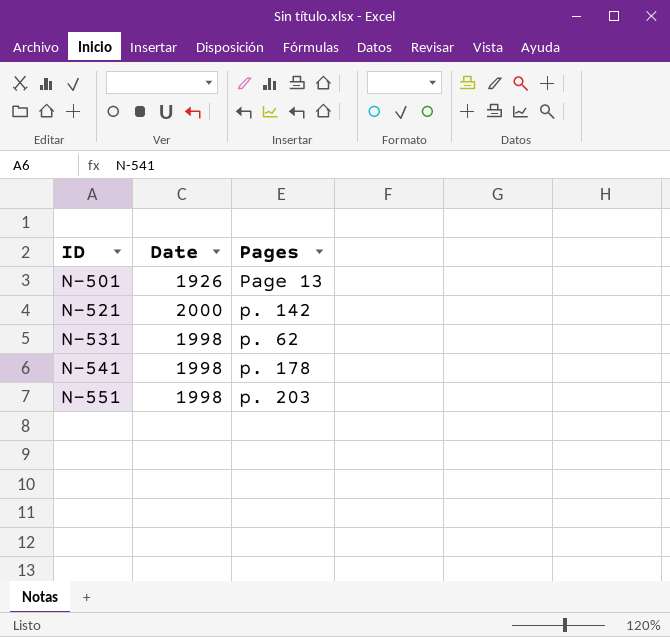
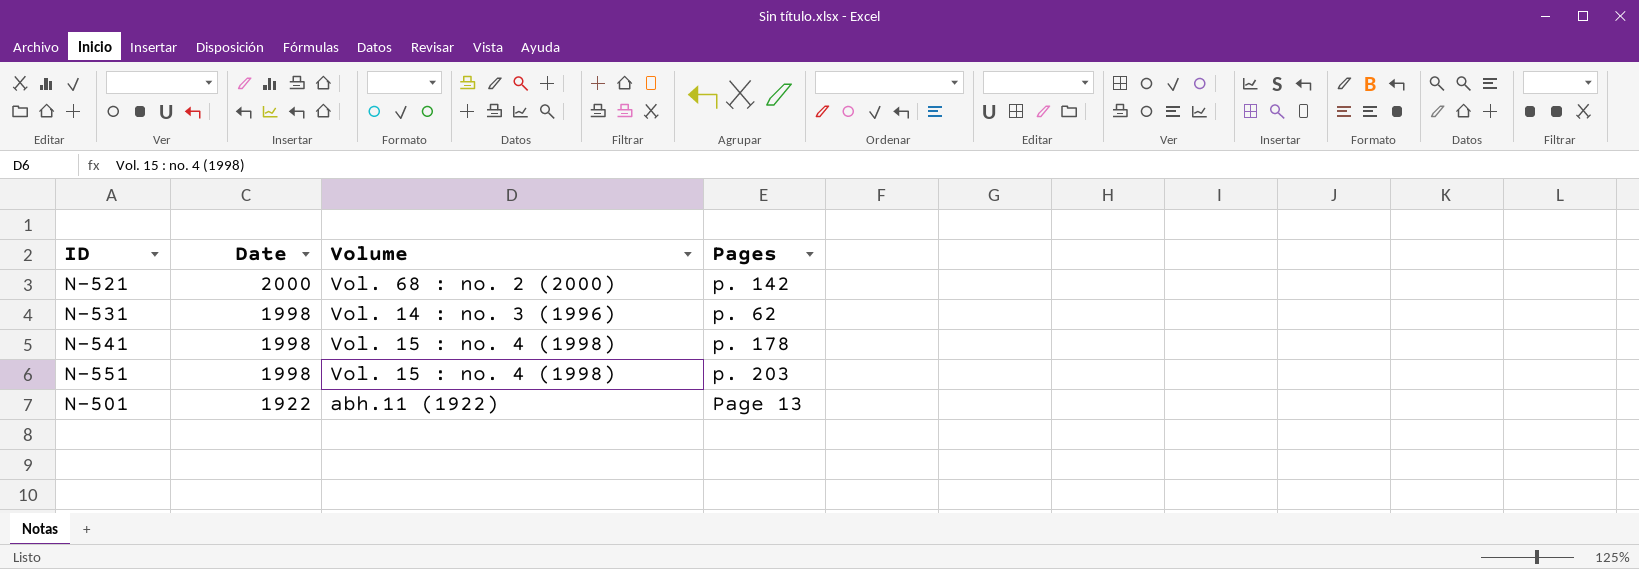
row order: ID ascending -> Date descending
column Volume | position: none -> 3
N-501 | Date: 1926 -> 1922

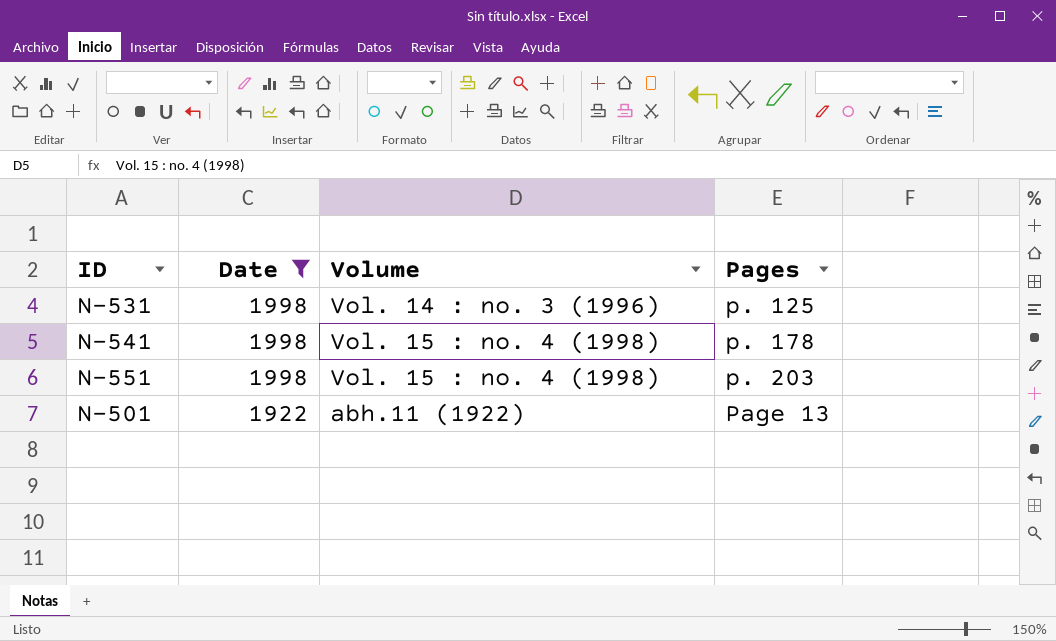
filter: none -> Date != 2000
N-531 | Pages: p. 62 -> p. 125

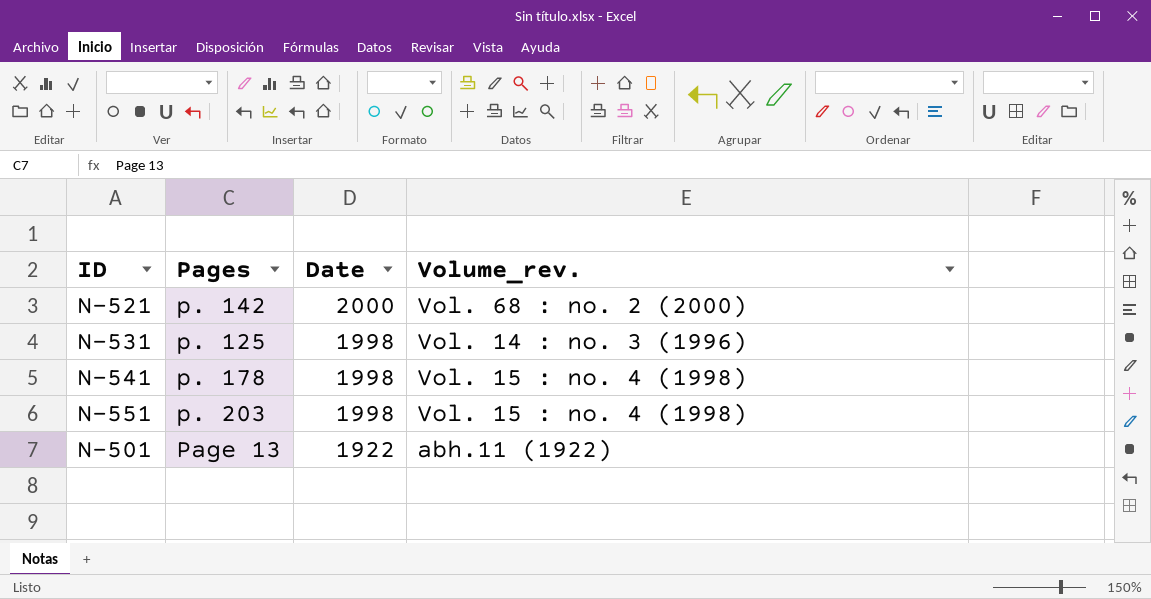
filter: Date != 2000 -> none
column Pages | position: 4 -> 2
column name: Volume -> Volume_rev.

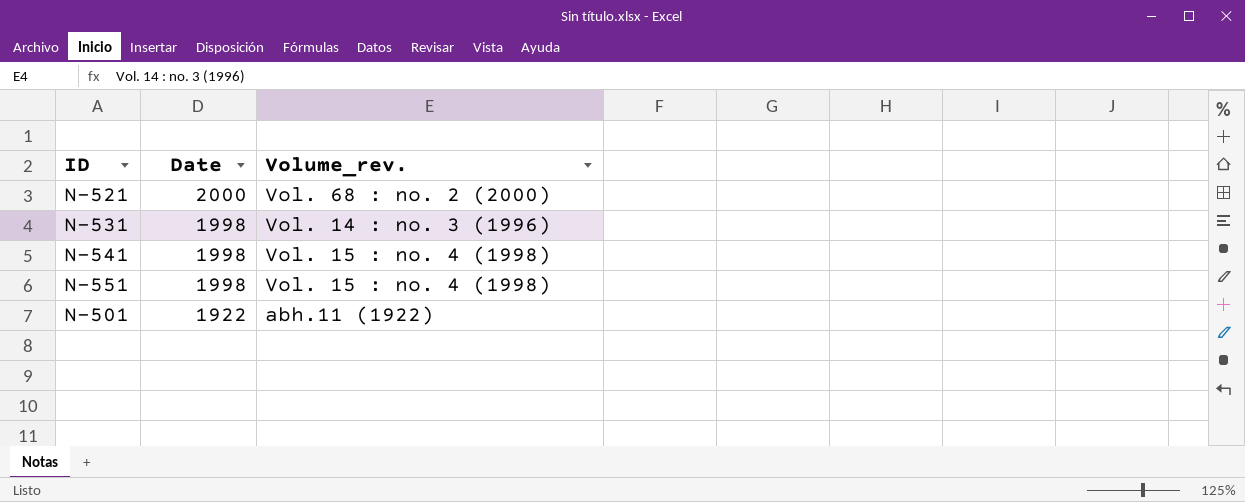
column Pages | position: 2 -> none

